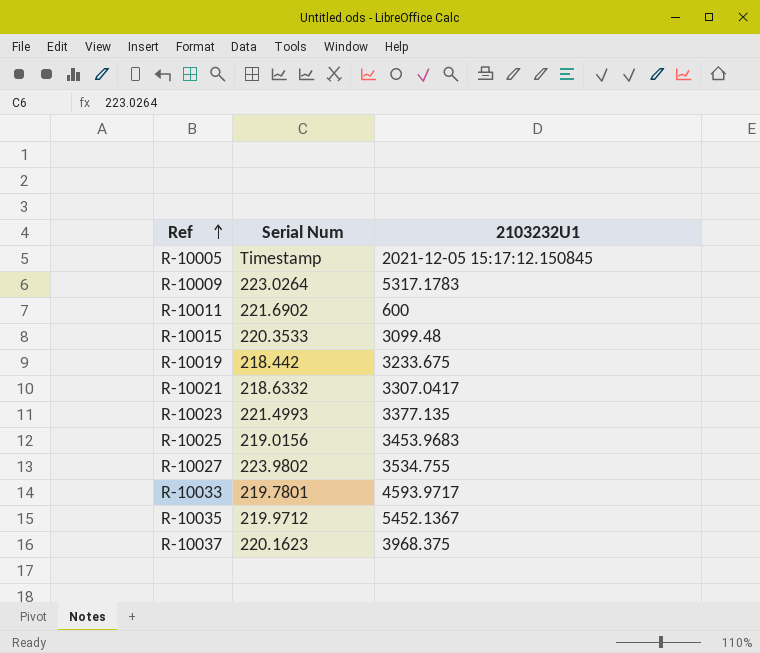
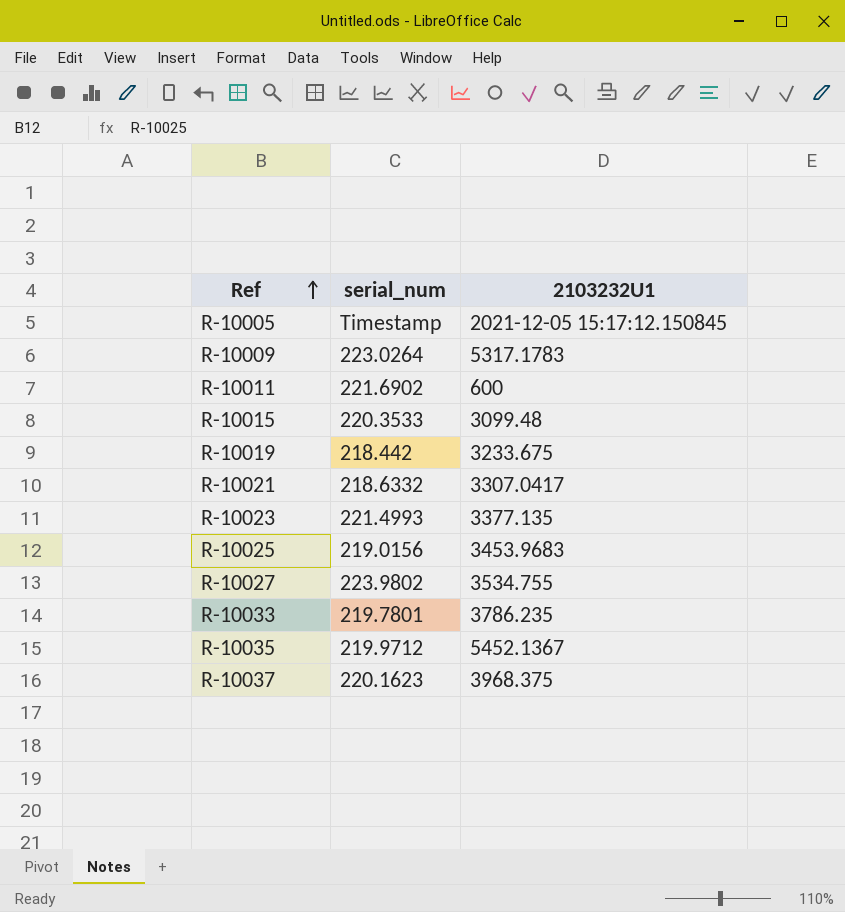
column name: Serial Num -> serial_num
R-10033 | 2103232U1: 4593.9717 -> 3786.235

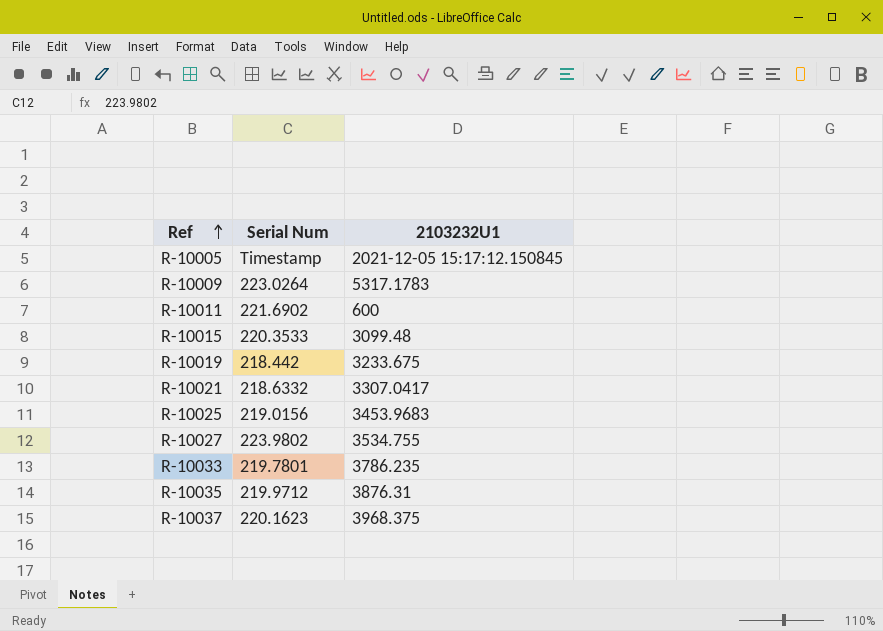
column name: serial_num -> Serial Num
row R-10023: 221.4993 | 3377.135 -> none
R-10035 | 2103232U1: 5452.1367 -> 3876.31

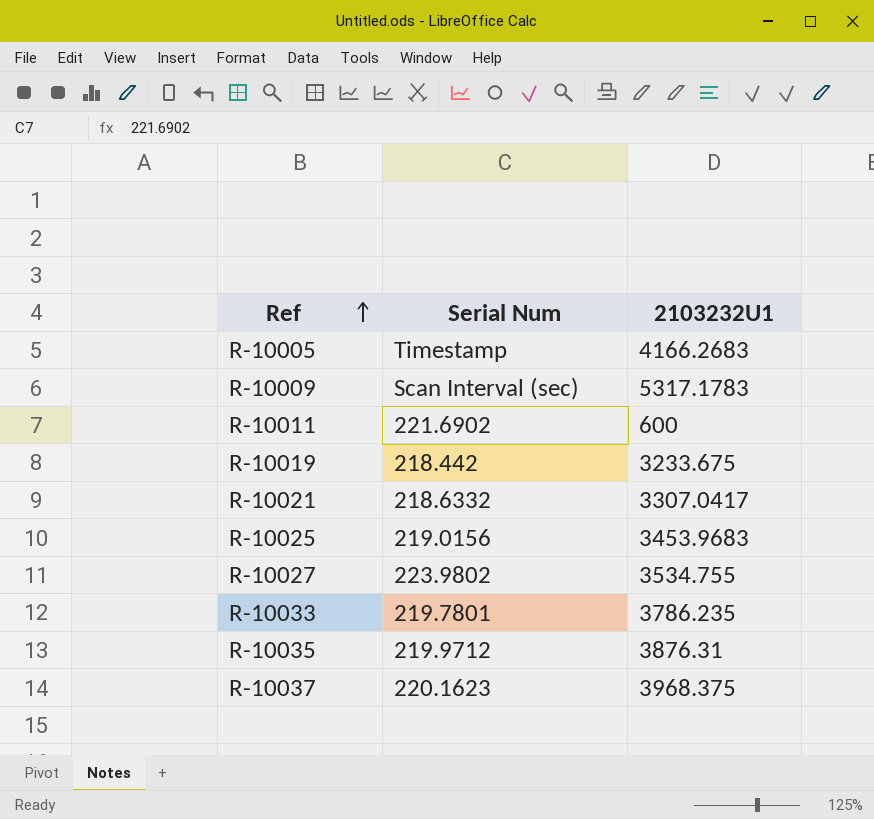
row R-10015: 220.3533 | 3099.48 -> none
R-10005 | 2103232U1: 2021-12-05 15:17:12.150845 -> 4166.2683
R-10009 | Serial Num: 223.0264 -> Scan Interval (sec)

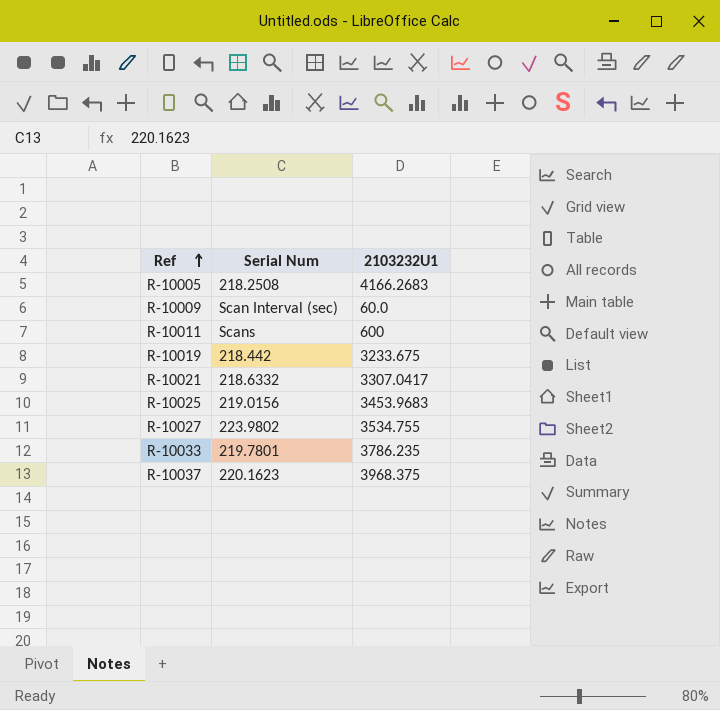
row R-10035: 219.9712 | 3876.31 -> none
R-10005 | Serial Num: Timestamp -> 218.2508
R-10009 | 2103232U1: 5317.1783 -> 60.0
R-10011 | Serial Num: 221.6902 -> Scans

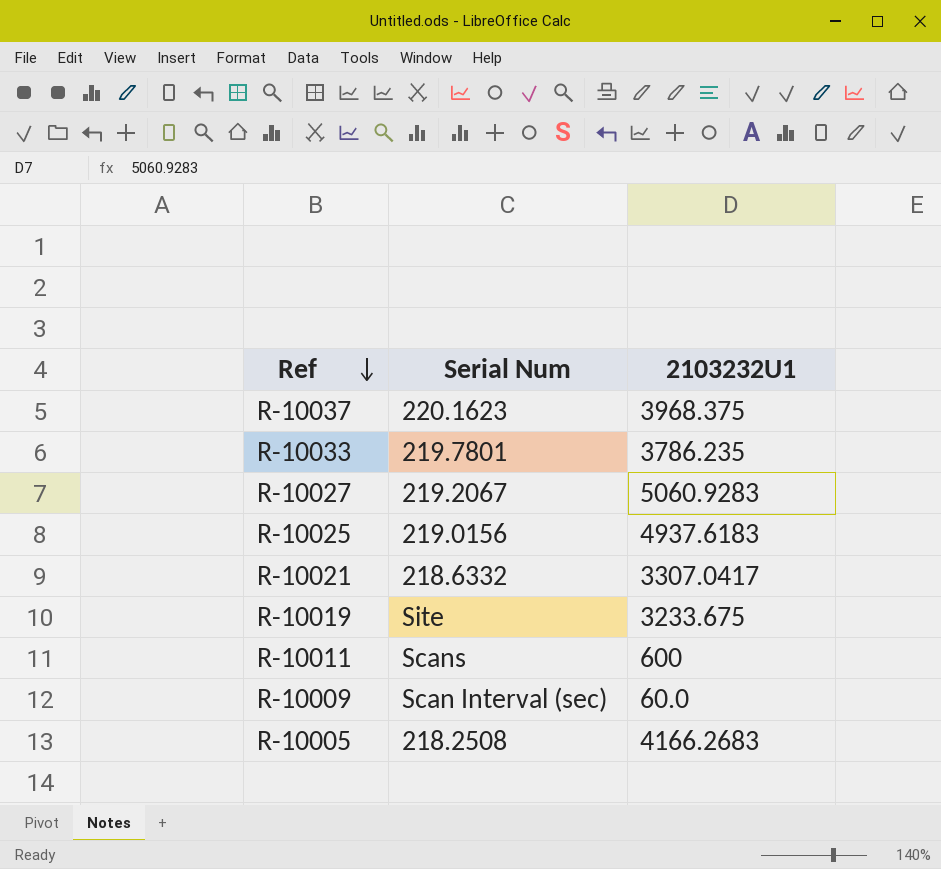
row order: Ref ascending -> Ref descending
R-10027 | Serial Num: 223.9802 -> 219.2067
R-10027 | 2103232U1: 3534.755 -> 5060.9283
R-10025 | 2103232U1: 3453.9683 -> 4937.6183
R-10019 | Serial Num: 218.442 -> Site

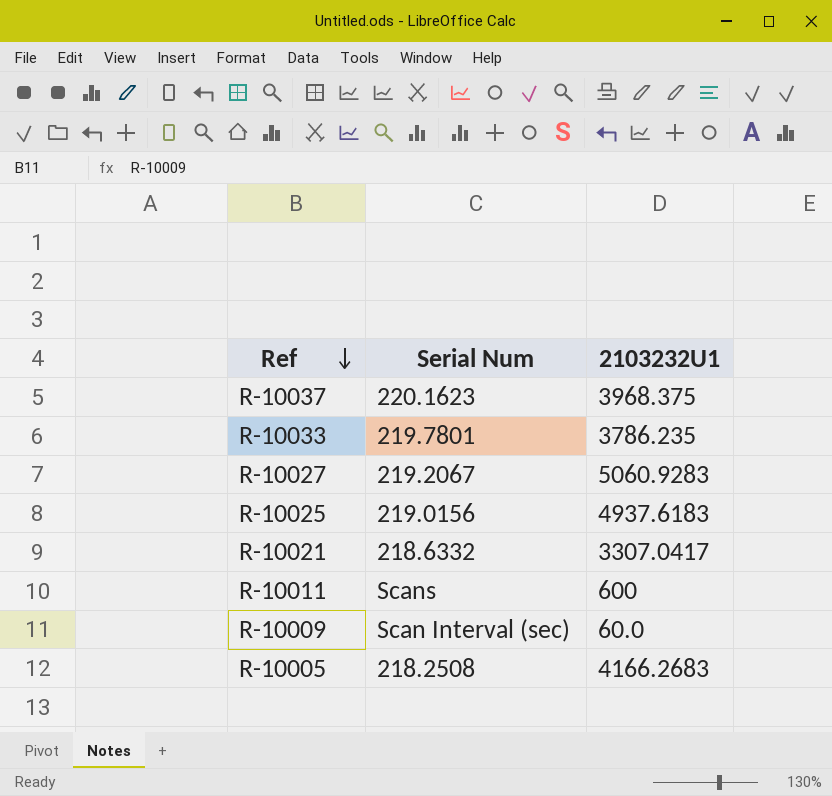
row R-10019: Site | 3233.675 -> none

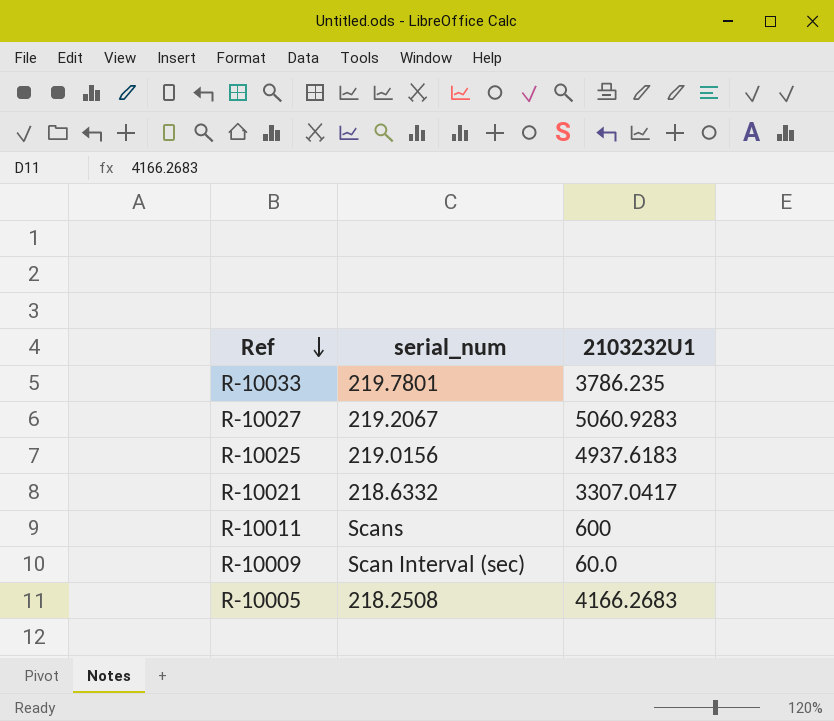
column name: Serial Num -> serial_num
row R-10037: 220.1623 | 3968.375 -> none

